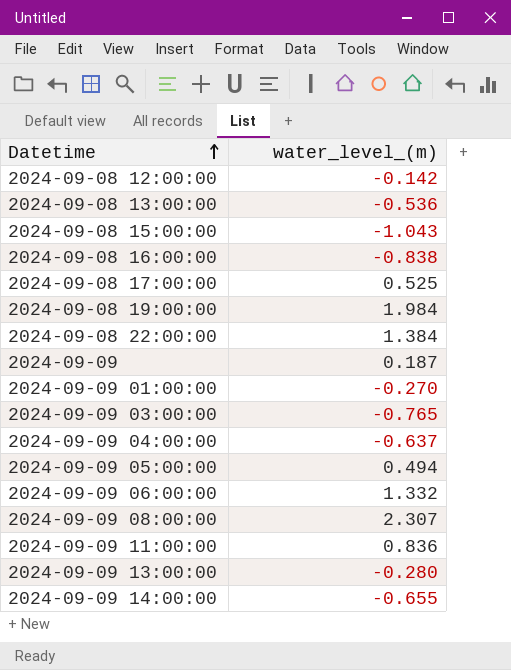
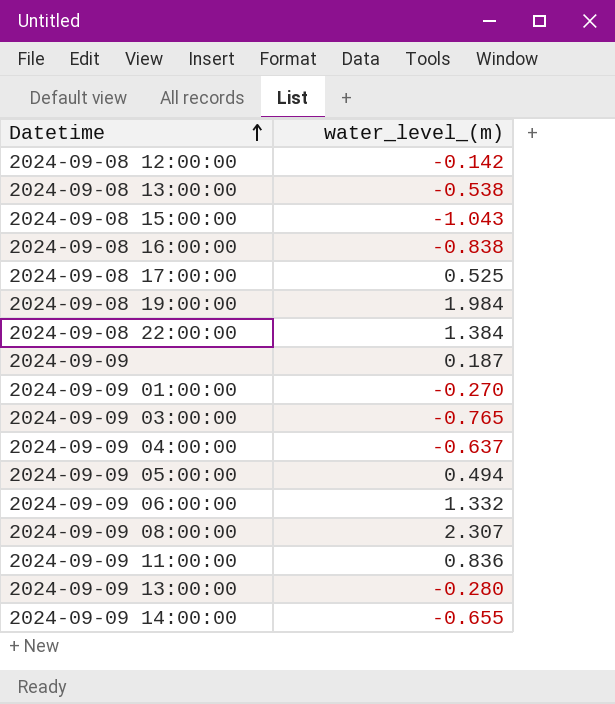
2024-09-08 13:00:00 | water_level_(m): -0.536 -> -0.538

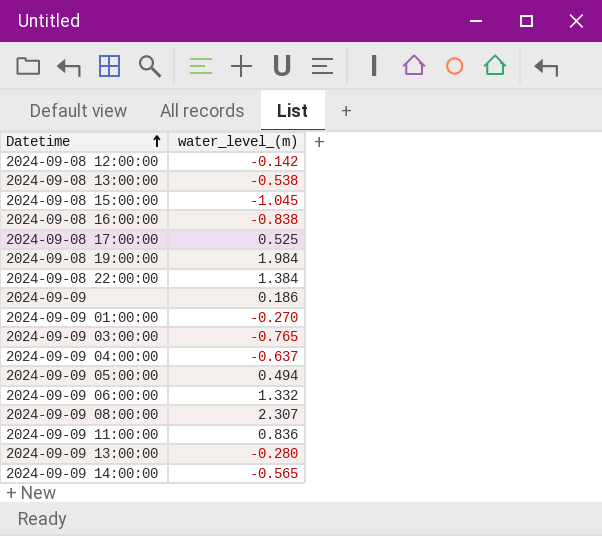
2024-09-08 15:00:00 | water_level_(m): -1.043 -> -1.045
2024-09-09 | water_level_(m): 0.187 -> 0.186
2024-09-09 14:00:00 | water_level_(m): -0.655 -> -0.565

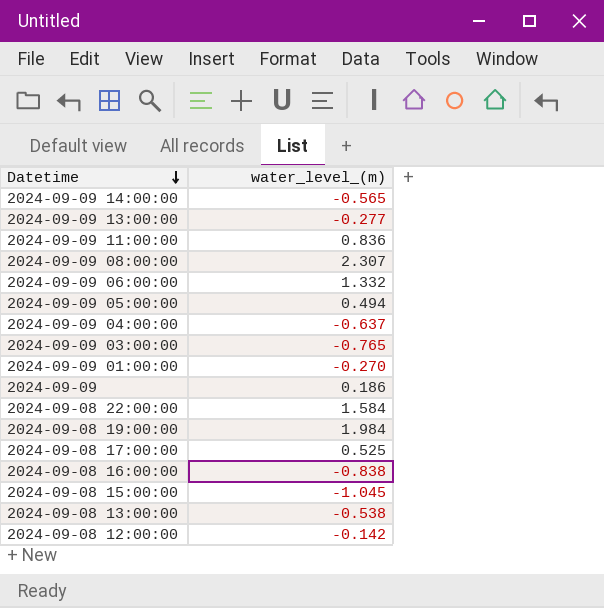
row order: Datetime ascending -> Datetime descending
2024-09-09 13:00:00 | water_level_(m): -0.280 -> -0.277
2024-09-08 22:00:00 | water_level_(m): 1.384 -> 1.584

